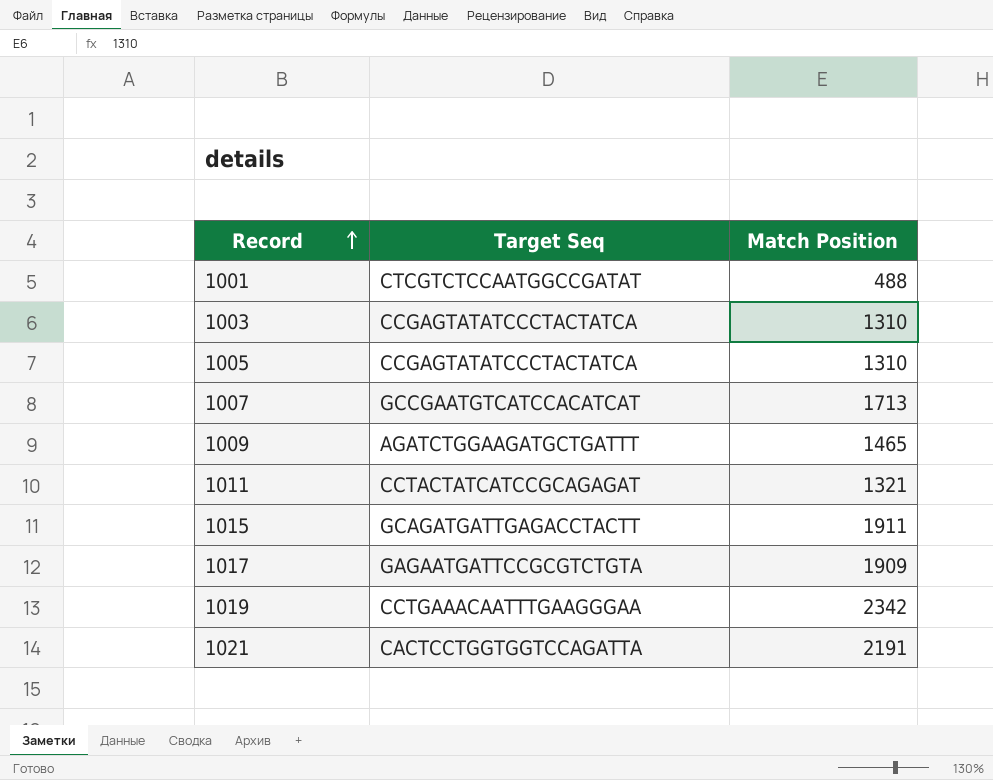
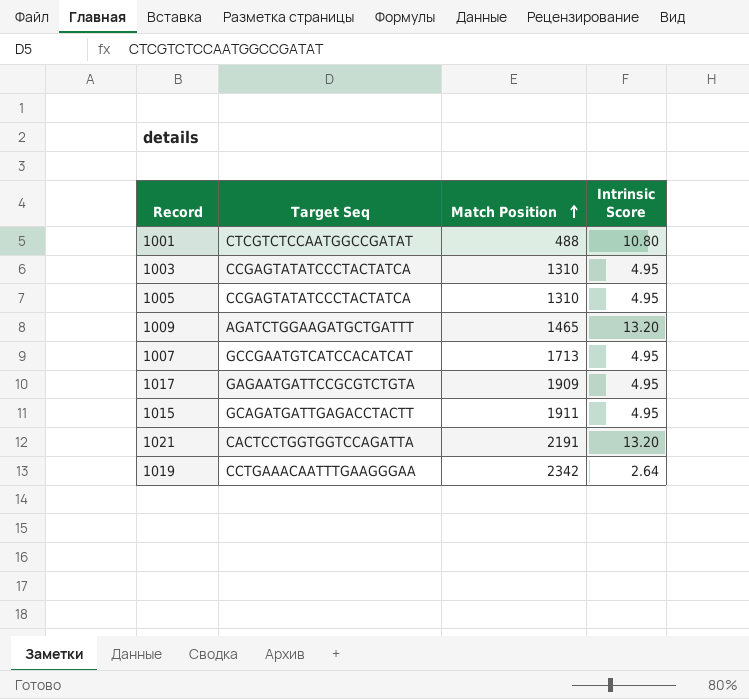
row order: Record ascending -> Match Position ascending
column Intrinsic Score | position: none -> 4
row 1011: CCTACTATCATCCGCAGAGAT | 1321 -> none

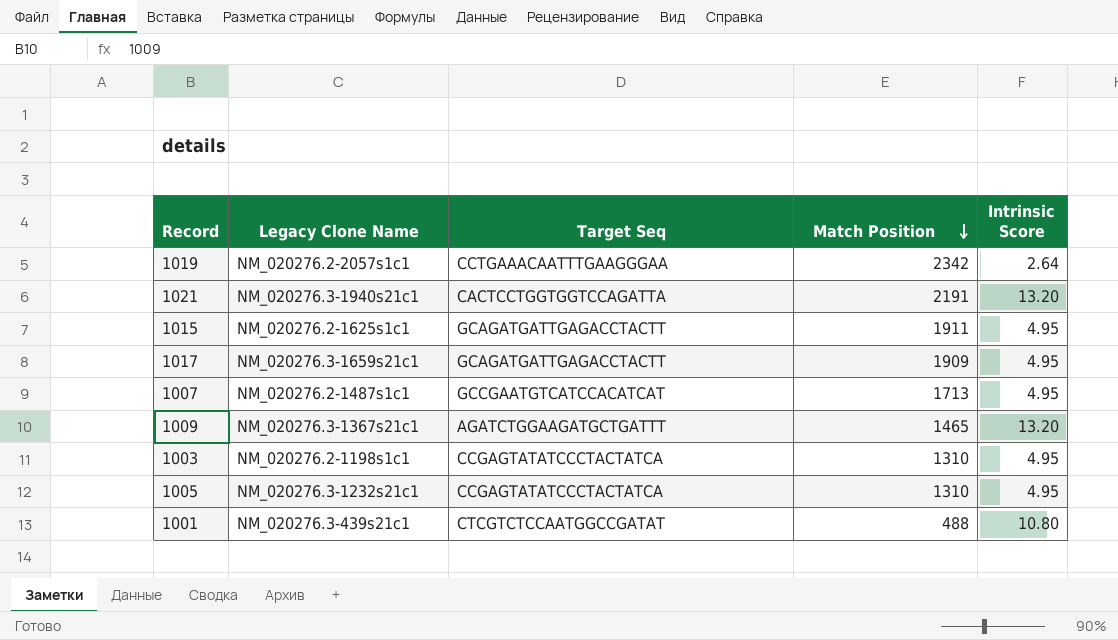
row order: Match Position ascending -> Match Position descending
column Legacy Clone Name | position: none -> 2
1017 | Target Seq: GAGAATGATTCCGCGTCTGTA -> GCAGATGATTGAGACCTACTT

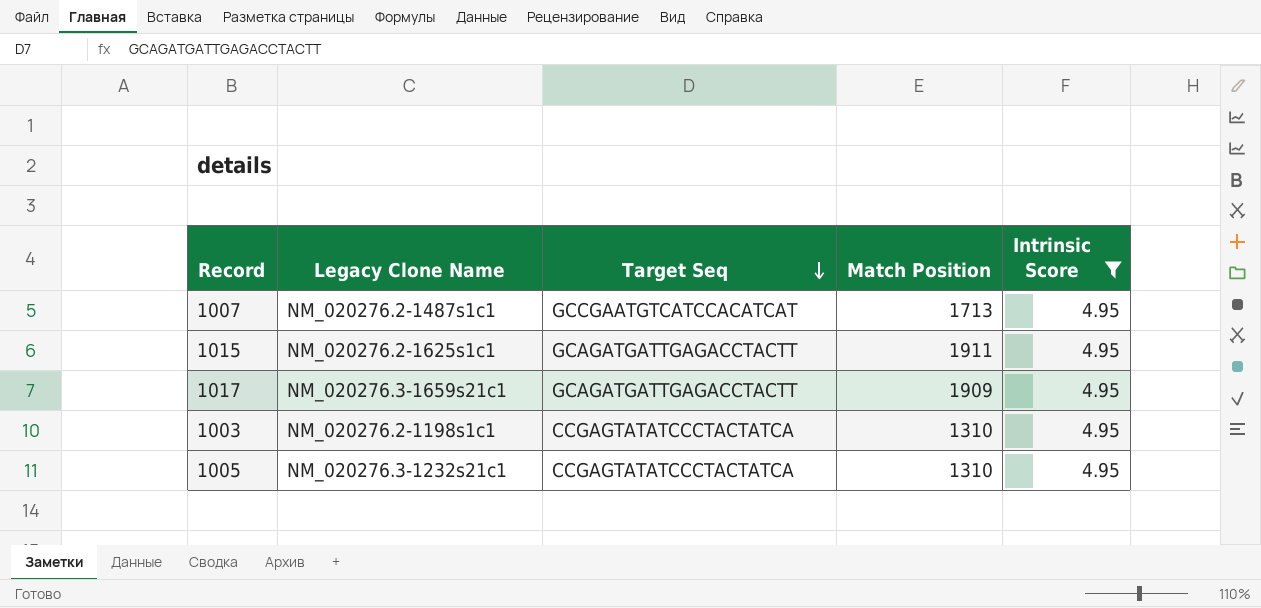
filter: none -> Intrinsic Score = 4.95
row order: Match Position descending -> Target Seq descending

